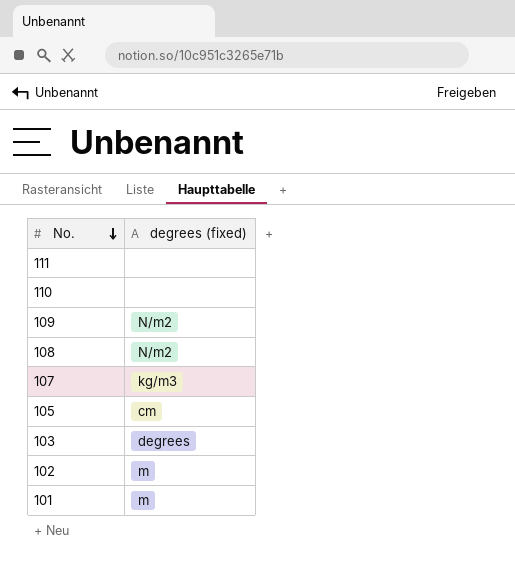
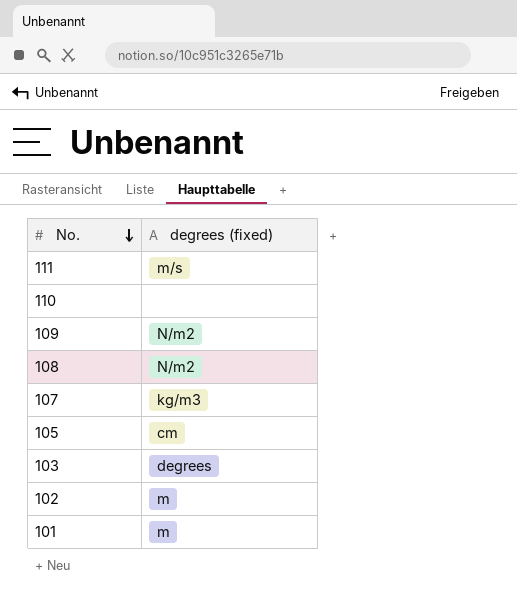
111 | degrees (fixed): none -> m/s

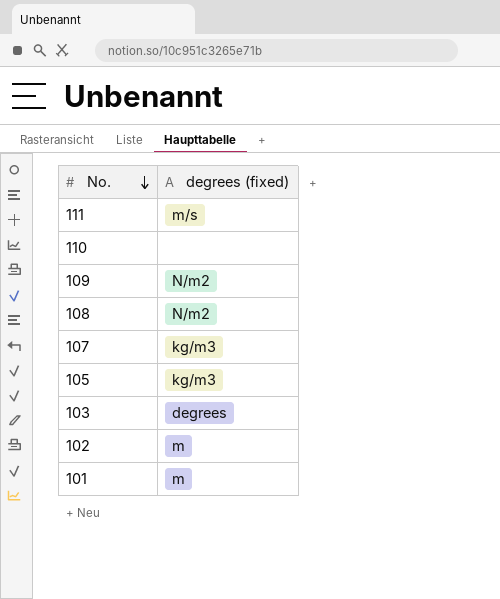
105 | degrees (fixed): cm -> kg/m3

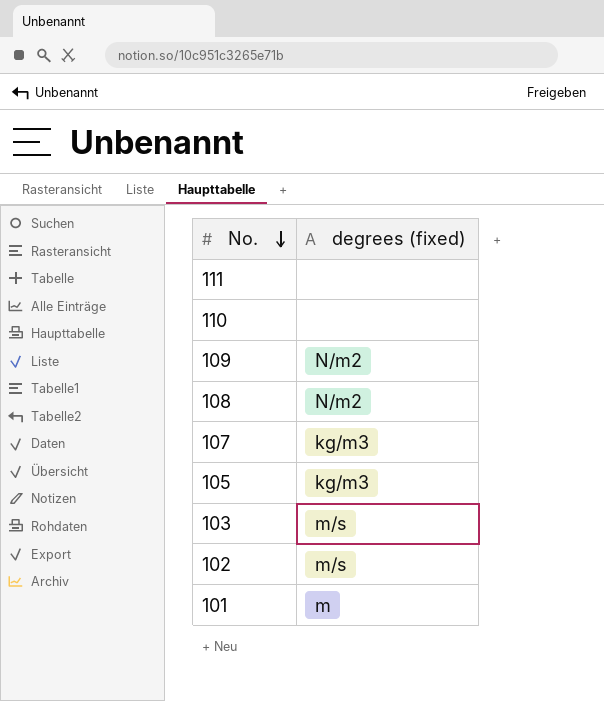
111 | degrees (fixed): m/s -> none
103 | degrees (fixed): degrees -> m/s
102 | degrees (fixed): m -> m/s

